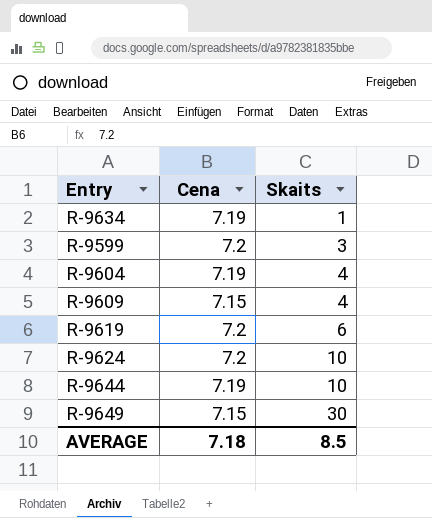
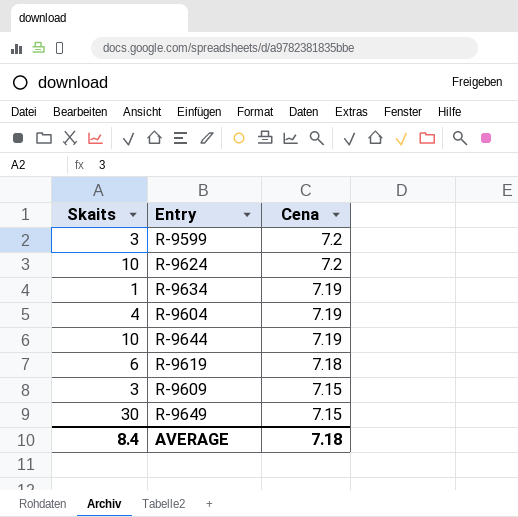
row order: Skaits ascending -> Cena descending
column Skaits | position: 3 -> 1
R-9619 | Cena: 7.2 -> 7.18
R-9609 | Skaits: 4 -> 3
AVERAGE | Skaits: 8.5 -> 8.4

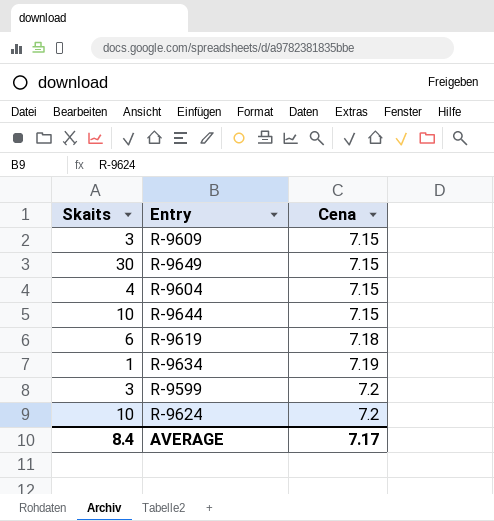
row order: Cena descending -> Cena ascending
R-9604 | Cena: 7.19 -> 7.15
R-9644 | Cena: 7.19 -> 7.15
AVERAGE | Cena: 7.18 -> 7.17

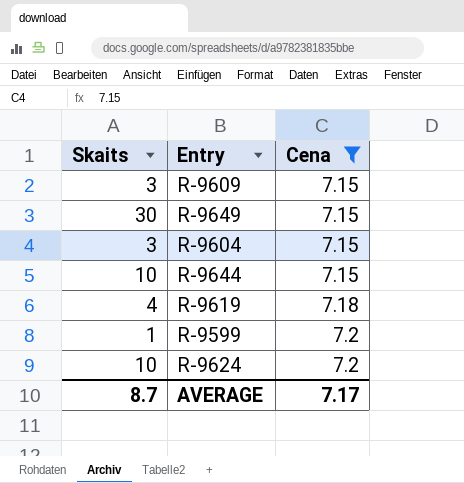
filter: none -> Cena != 7.19
R-9604 | Skaits: 4 -> 3
R-9619 | Skaits: 6 -> 4
R-9599 | Skaits: 3 -> 1
AVERAGE | Skaits: 8.4 -> 8.7

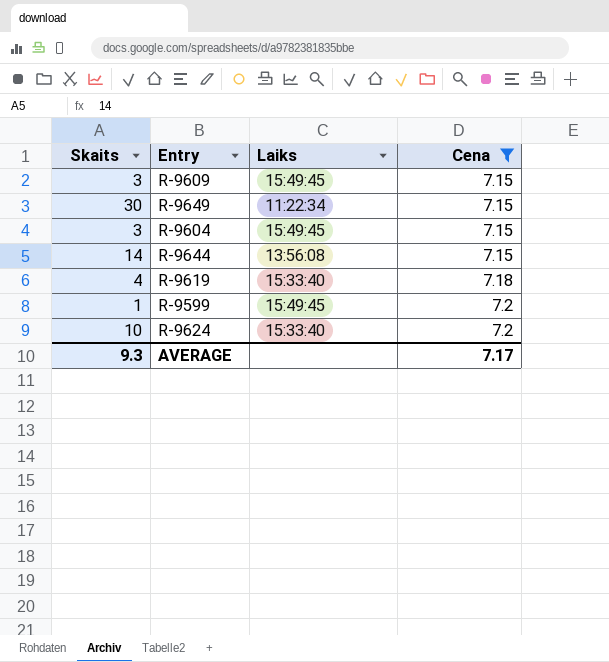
column Laiks | position: none -> 3
R-9644 | Skaits: 10 -> 14
AVERAGE | Skaits: 8.7 -> 9.3

